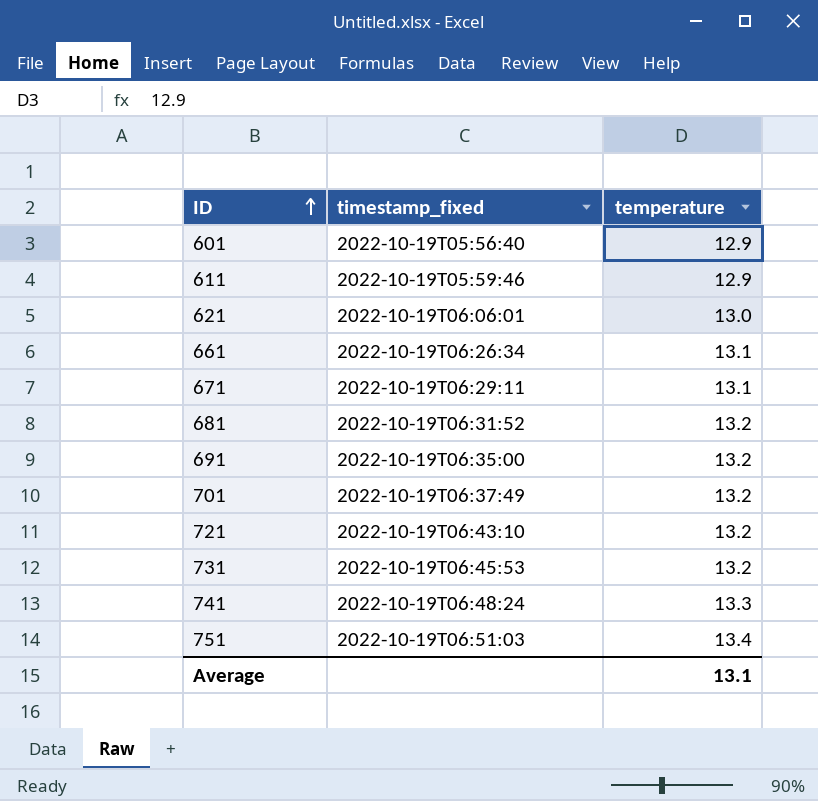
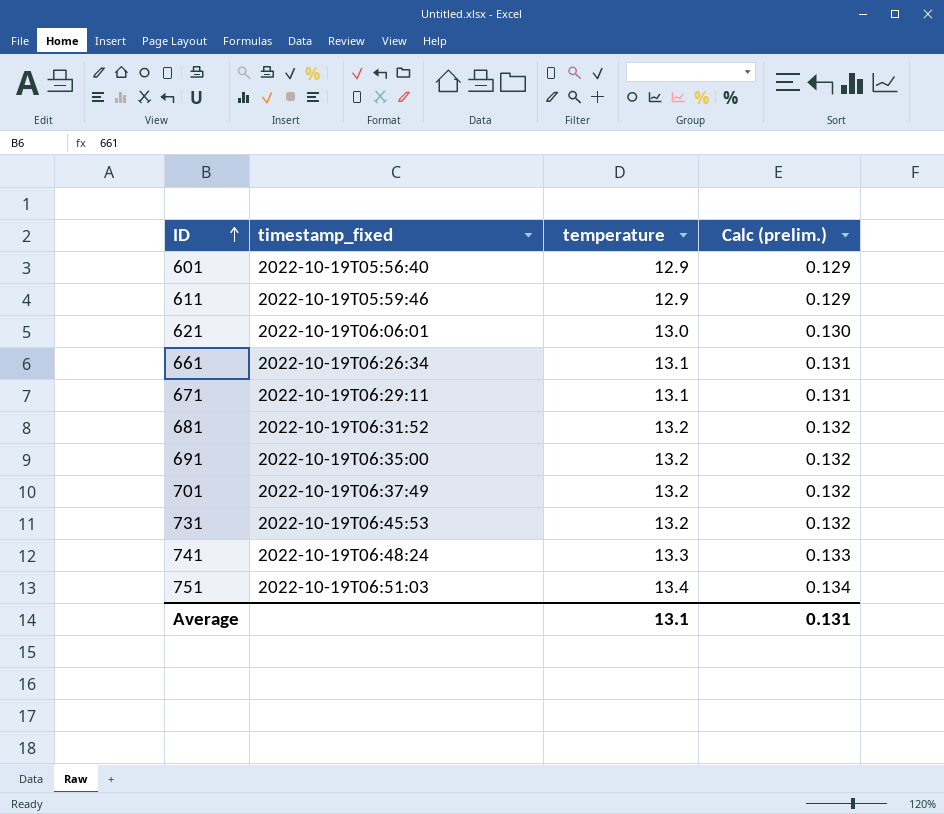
column Calc (prelim.) | formula: none -> [temperature] * 0.01
row 721: 2022-10-19T06:43:10 | 13.2 -> none

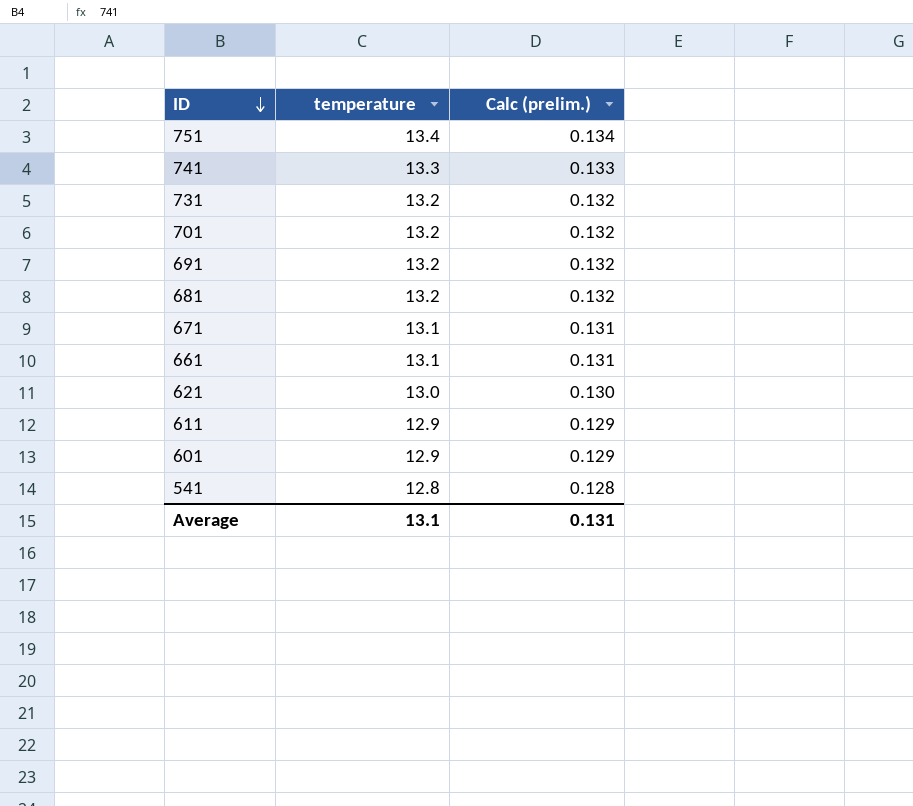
row order: ID ascending -> ID descending
column timestamp_fixed | position: 2 -> none
row 541: none -> 12.8 | 0.128

